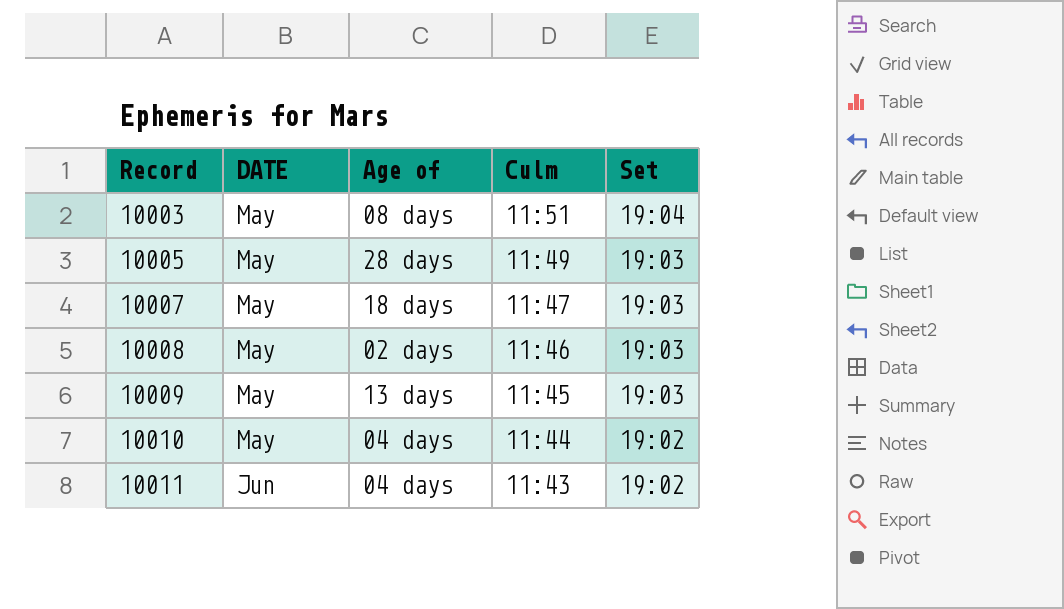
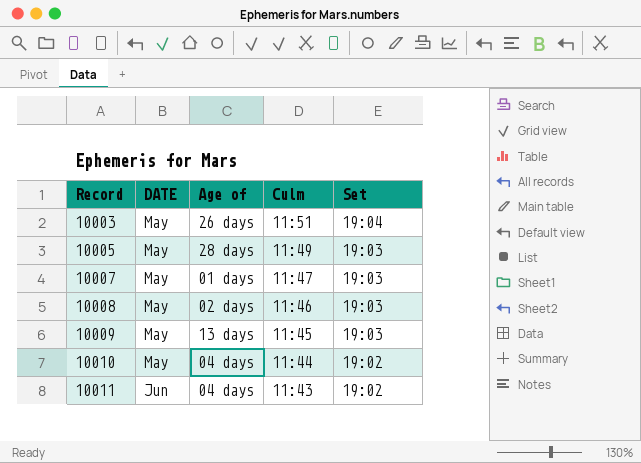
10003 | Age of: 08 days -> 26 days
10007 | Age of: 18 days -> 01 days

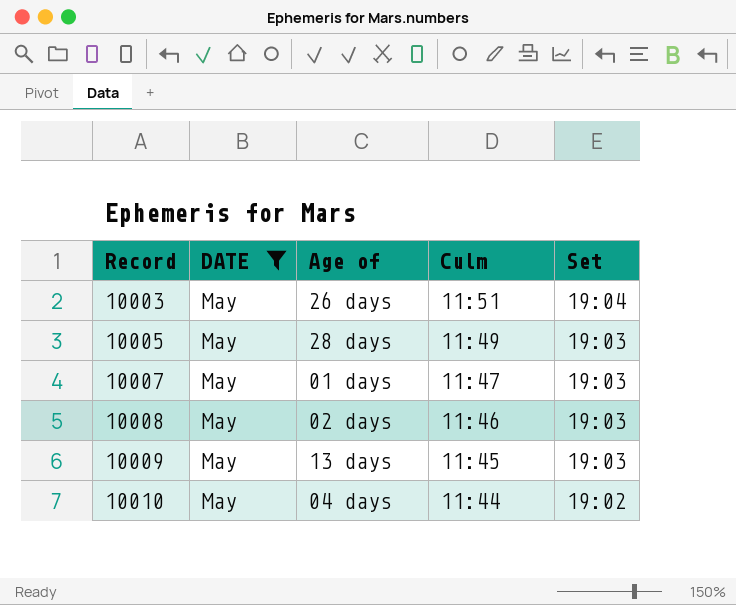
filter: none -> DATE = May

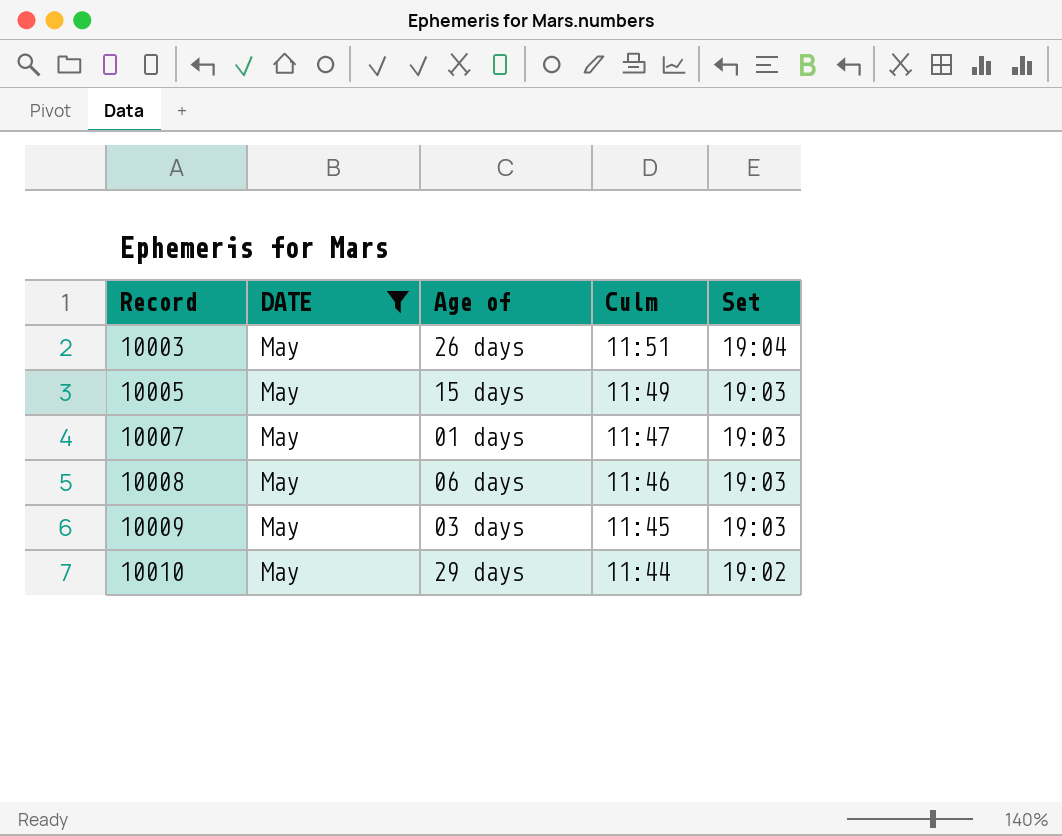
10005 | Age of: 28 days -> 15 days
10008 | Age of: 02 days -> 06 days
10009 | Age of: 13 days -> 03 days
10010 | Age of: 04 days -> 29 days

